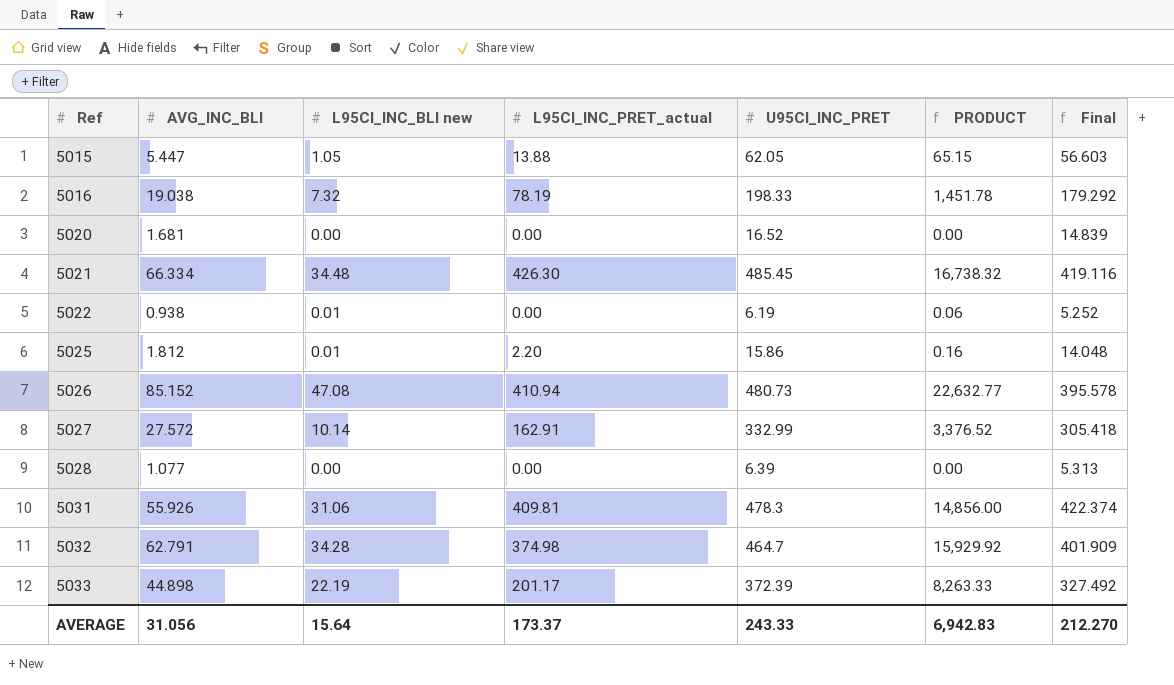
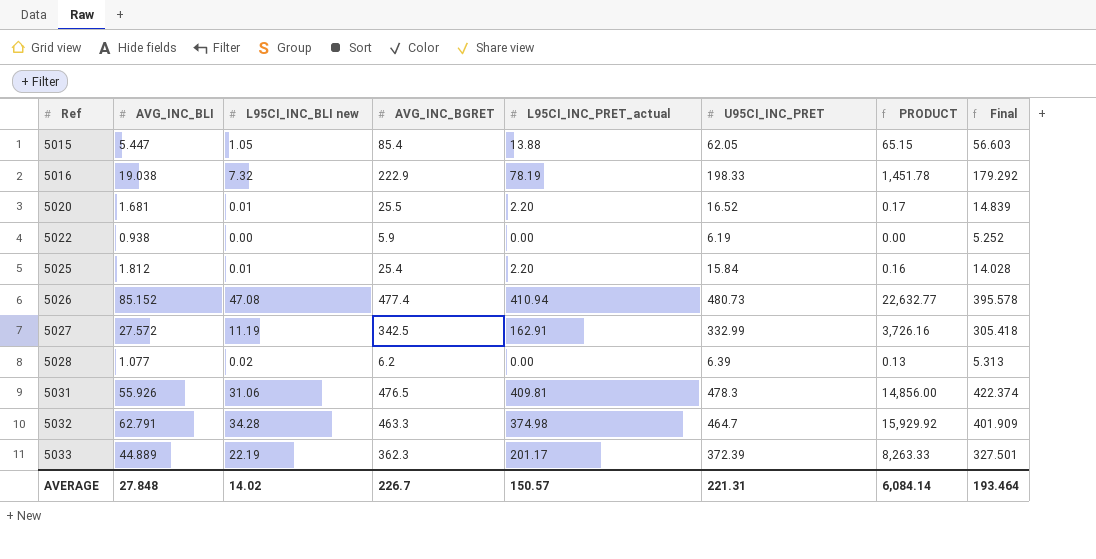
column AVG_INC_BGRET | position: none -> 4
row 5021: 66.334 | 34.48 | 426.30 | 485.45 | 16,738.32 | 419.116 -> none
5020 | L95CI_INC_BLI new: 0.00 -> 0.01
5020 | L95CI_INC_PRET_actual: 0.00 -> 2.20
5020 | PRODUCT: 0.00 -> 0.17
5022 | L95CI_INC_BLI new: 0.01 -> 0.00
5022 | PRODUCT: 0.06 -> 0.00
5025 | U95CI_INC_PRET: 15.86 -> 15.84
5025 | Final: 14.048 -> 14.028
5027 | L95CI_INC_BLI new: 10.14 -> 11.19
5027 | PRODUCT: 3,376.52 -> 3,726.16
5028 | L95CI_INC_BLI new: 0.00 -> 0.02
5028 | PRODUCT: 0.00 -> 0.13
5033 | AVG_INC_BLI: 44.898 -> 44.889
5033 | Final: 327.492 -> 327.501
AVERAGE | AVG_INC_BLI: 31.056 -> 27.848
AVERAGE | L95CI_INC_BLI new: 15.64 -> 14.02
AVERAGE | L95CI_INC_PRET_actual: 173.37 -> 150.57
AVERAGE | U95CI_INC_PRET: 243.33 -> 221.31
AVERAGE | PRODUCT: 6,942.83 -> 6,084.14
AVERAGE | Final: 212.270 -> 193.464

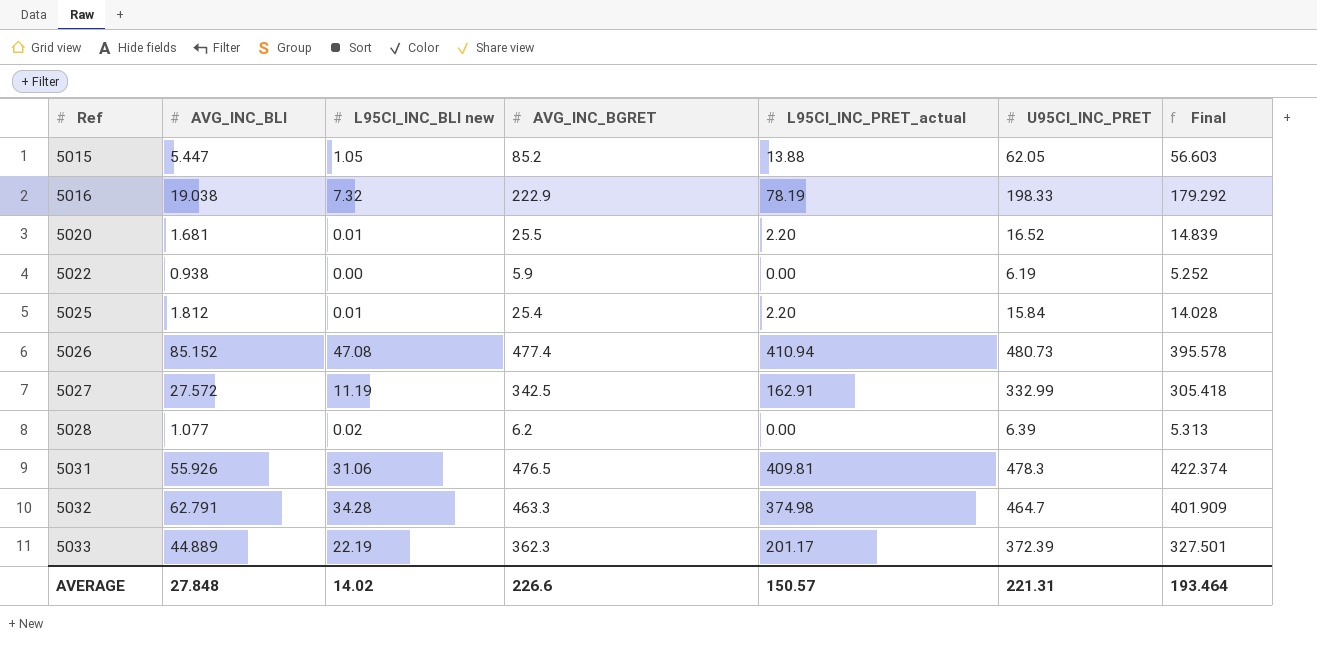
column PRODUCT | formula: [L95CI_INC_BLI new] * [U95CI_INC_PRET] -> none
5015 | AVG_INC_BGRET: 85.4 -> 85.2
AVERAGE | AVG_INC_BGRET: 226.7 -> 226.6

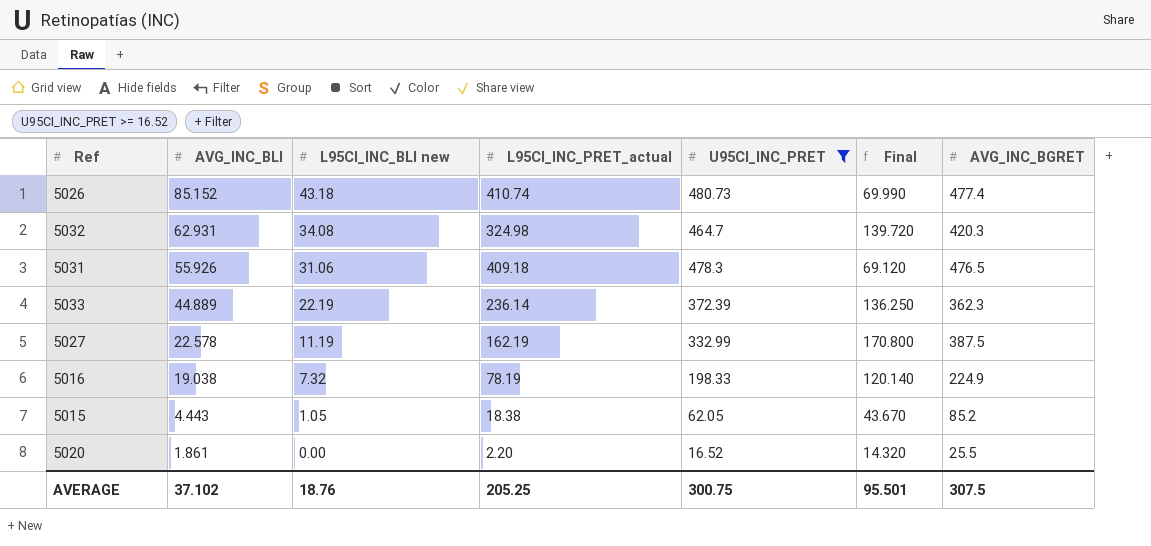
filter: none -> U95CI_INC_PRET >= 16.52
row order: Ref ascending -> AVG_INC_BLI descending
column Final | formula: [U95CI_INC_PRET] - [AVG_INC_BLI] -> [U95CI_INC_PRET] - [L95CI_INC_PRET_actual]
column AVG_INC_BGRET | position: 4 -> 7
5026 | L95CI_INC_BLI new: 47.08 -> 43.18
5026 | L95CI_INC_PRET_actual: 410.94 -> 410.74
5032 | AVG_INC_BLI: 62.791 -> 62.931
5032 | L95CI_INC_BLI new: 34.28 -> 34.08
5032 | L95CI_INC_PRET_actual: 374.98 -> 324.98
5032 | AVG_INC_BGRET: 463.3 -> 420.3
5031 | L95CI_INC_PRET_actual: 409.81 -> 409.18
5033 | L95CI_INC_PRET_actual: 201.17 -> 236.14
5027 | AVG_INC_BLI: 27.572 -> 22.578
5027 | L95CI_INC_PRET_actual: 162.91 -> 162.19
5027 | AVG_INC_BGRET: 342.5 -> 387.5
5016 | AVG_INC_BGRET: 222.9 -> 224.9
5015 | AVG_INC_BLI: 5.447 -> 4.443
5015 | L95CI_INC_PRET_actual: 13.88 -> 18.38
5020 | AVG_INC_BLI: 1.681 -> 1.861
5020 | L95CI_INC_BLI new: 0.01 -> 0.00
AVERAGE | AVG_INC_BLI: 27.848 -> 37.102
AVERAGE | L95CI_INC_BLI new: 14.02 -> 18.76
AVERAGE | L95CI_INC_PRET_actual: 150.57 -> 205.25
AVERAGE | U95CI_INC_PRET: 221.31 -> 300.75
AVERAGE | Final: 193.464 -> 95.501
AVERAGE | AVG_INC_BGRET: 226.6 -> 307.5

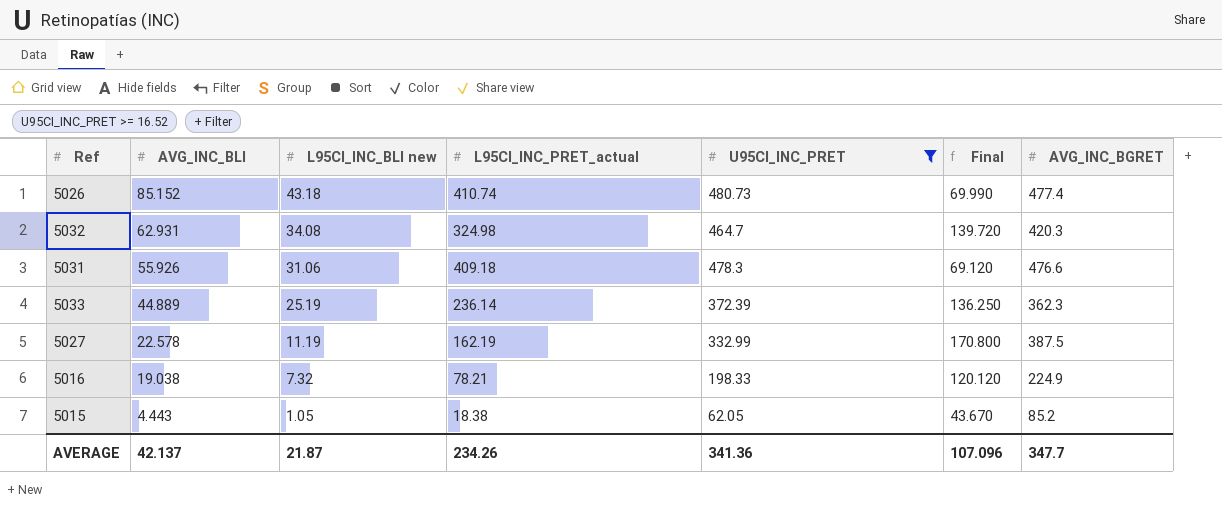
row 5020: 1.861 | 0.00 | 2.20 | 16.52 | 14.320 | 25.5 -> none
5031 | AVG_INC_BGRET: 476.5 -> 476.6
5033 | L95CI_INC_BLI new: 22.19 -> 25.19
5016 | L95CI_INC_PRET_actual: 78.19 -> 78.21
5016 | Final: 120.140 -> 120.120
AVERAGE | AVG_INC_BLI: 37.102 -> 42.137
AVERAGE | L95CI_INC_BLI new: 18.76 -> 21.87
AVERAGE | L95CI_INC_PRET_actual: 205.25 -> 234.26
AVERAGE | U95CI_INC_PRET: 300.75 -> 341.36
AVERAGE | Final: 95.501 -> 107.096
AVERAGE | AVG_INC_BGRET: 307.5 -> 347.7

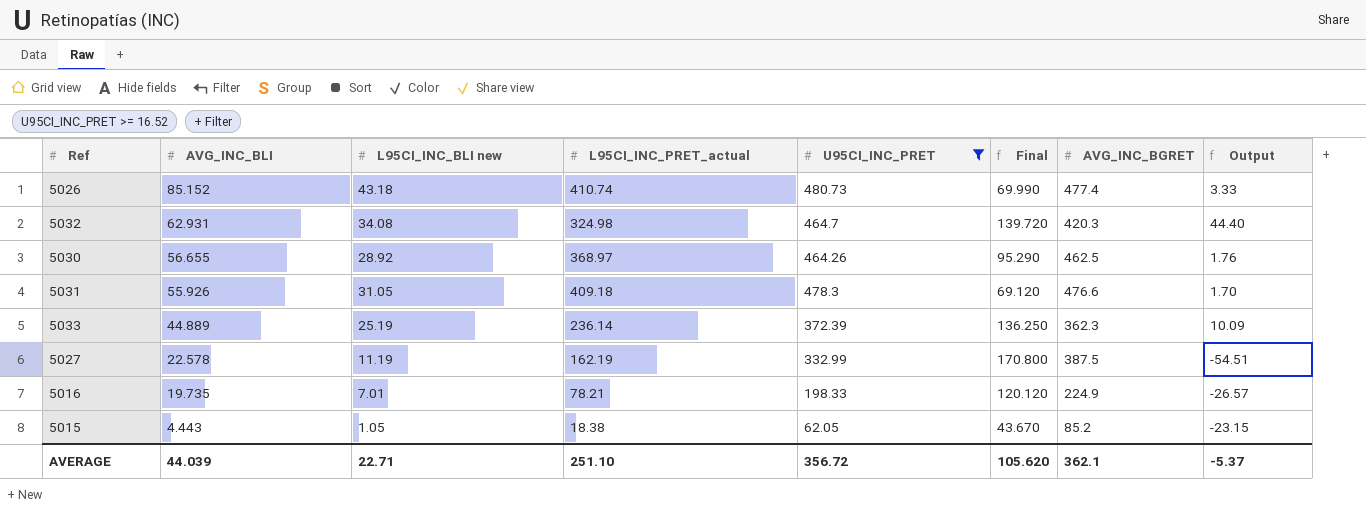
column Output | formula: none -> [U95CI_INC_PRET] - [AVG_INC_BGRET]
row 5030: none -> 56.655 | 28.92 | 368.97 | 464.26 | 95.290 | 462.5 | 1.76
5031 | L95CI_INC_BLI new: 31.06 -> 31.05
5016 | AVG_INC_BLI: 19.038 -> 19.735
5016 | L95CI_INC_BLI new: 7.32 -> 7.01
AVERAGE | AVG_INC_BLI: 42.137 -> 44.039
AVERAGE | L95CI_INC_BLI new: 21.87 -> 22.71
AVERAGE | L95CI_INC_PRET_actual: 234.26 -> 251.10
AVERAGE | U95CI_INC_PRET: 341.36 -> 356.72
AVERAGE | Final: 107.096 -> 105.620
AVERAGE | AVG_INC_BGRET: 347.7 -> 362.1

